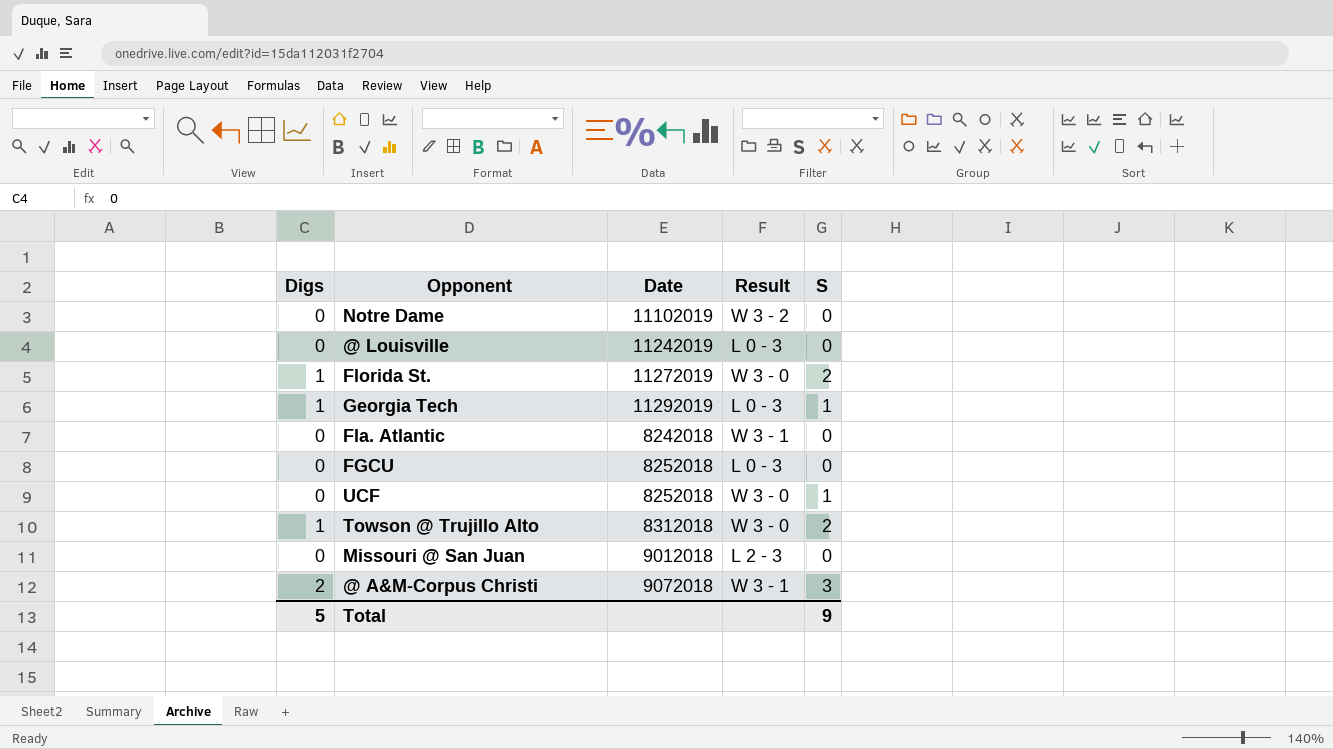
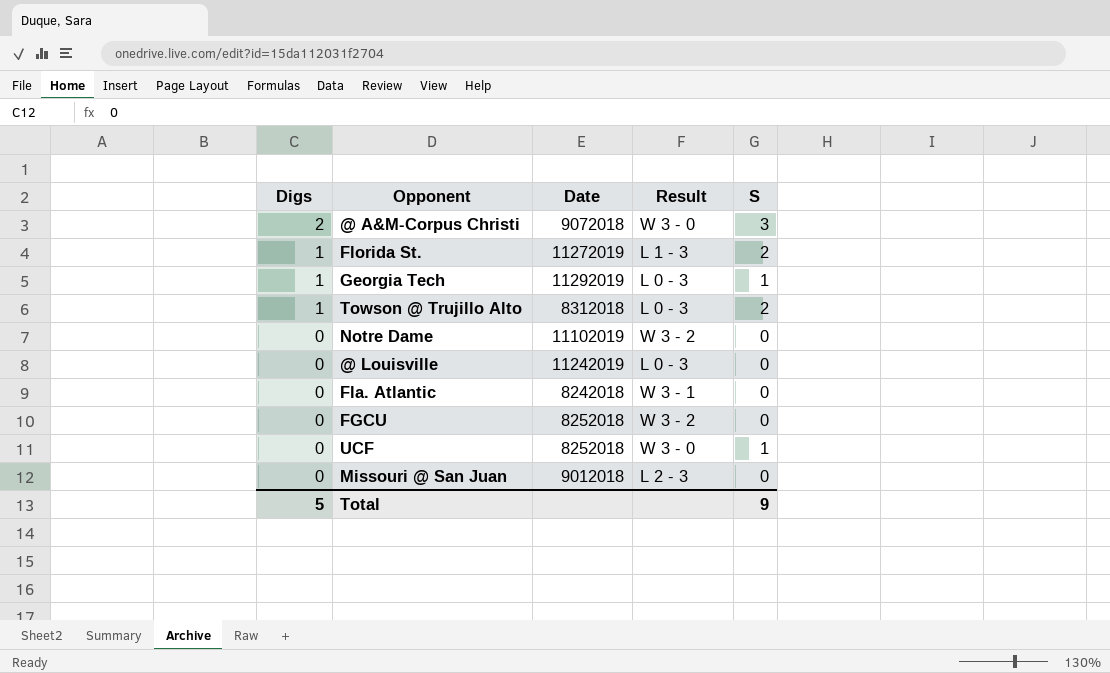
row order: none -> Digs descending
@ A&M-Corpus Christi | Result: W 3 - 1 -> W 3 - 0
Florida St. | Result: W 3 - 0 -> L 1 - 3
Towson @ Trujillo Alto | Result: W 3 - 0 -> L 0 - 3
FGCU | Result: L 0 - 3 -> W 3 - 2

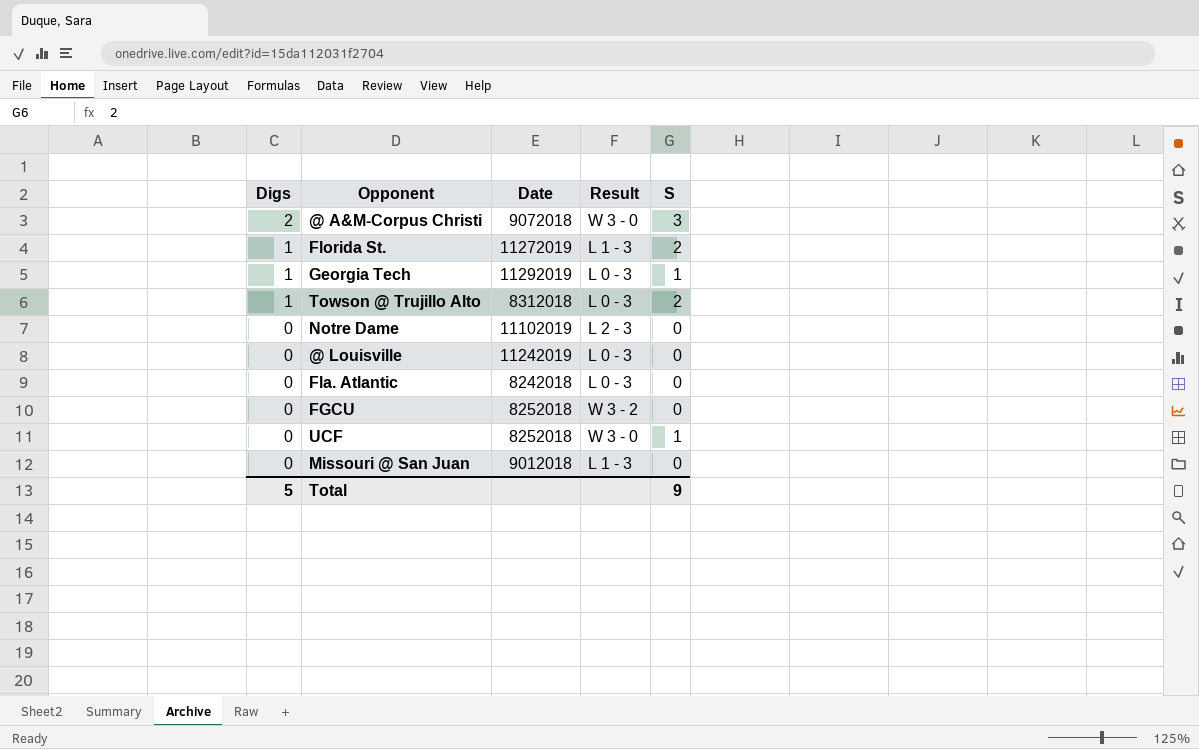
Notre Dame | Result: W 3 - 2 -> L 2 - 3
Fla. Atlantic | Result: W 3 - 1 -> L 0 - 3
Missouri @ San Juan | Result: L 2 - 3 -> L 1 - 3

